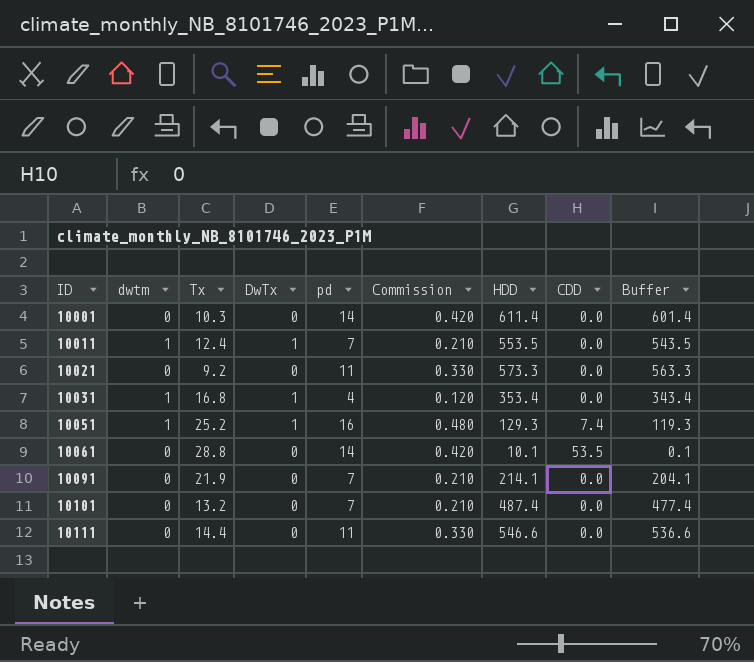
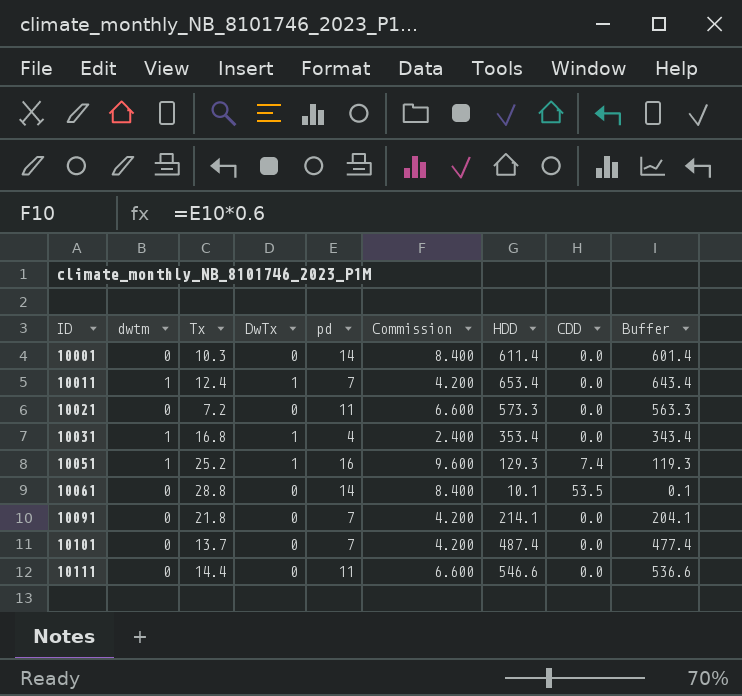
column Commission | formula: [pd] * 0.03 -> [pd] * 0.6
10011 | HDD: 553.5 -> 653.4
10011 | Buffer: 543.5 -> 643.4
10021 | Tx: 9.2 -> 7.2
10091 | Tx: 21.9 -> 21.8
10101 | Tx: 13.2 -> 13.7

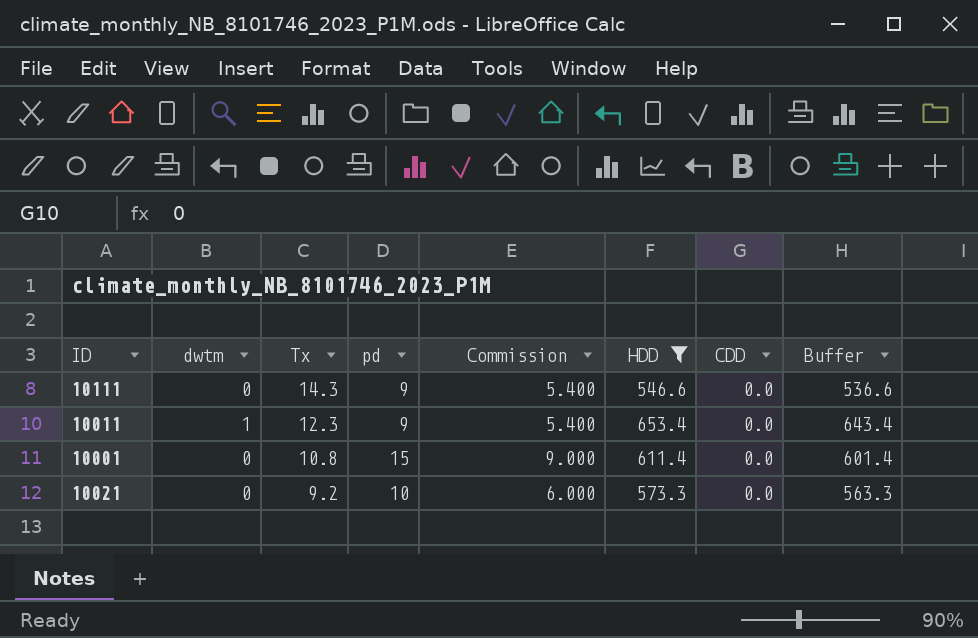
filter: none -> HDD >= 546.6
row order: ID ascending -> Tx descending
column DwTx | position: 4 -> none
10111 | Tx: 14.4 -> 14.3
10111 | pd: 11 -> 9
10111 | Commission: 6.600 -> 5.400
10011 | Tx: 12.4 -> 12.3
10011 | pd: 7 -> 9
10011 | Commission: 4.200 -> 5.400
10001 | Tx: 10.3 -> 10.8
10001 | pd: 14 -> 15
10001 | Commission: 8.400 -> 9.000
10021 | Tx: 7.2 -> 9.2
10021 | pd: 11 -> 10
10021 | Commission: 6.600 -> 6.000

